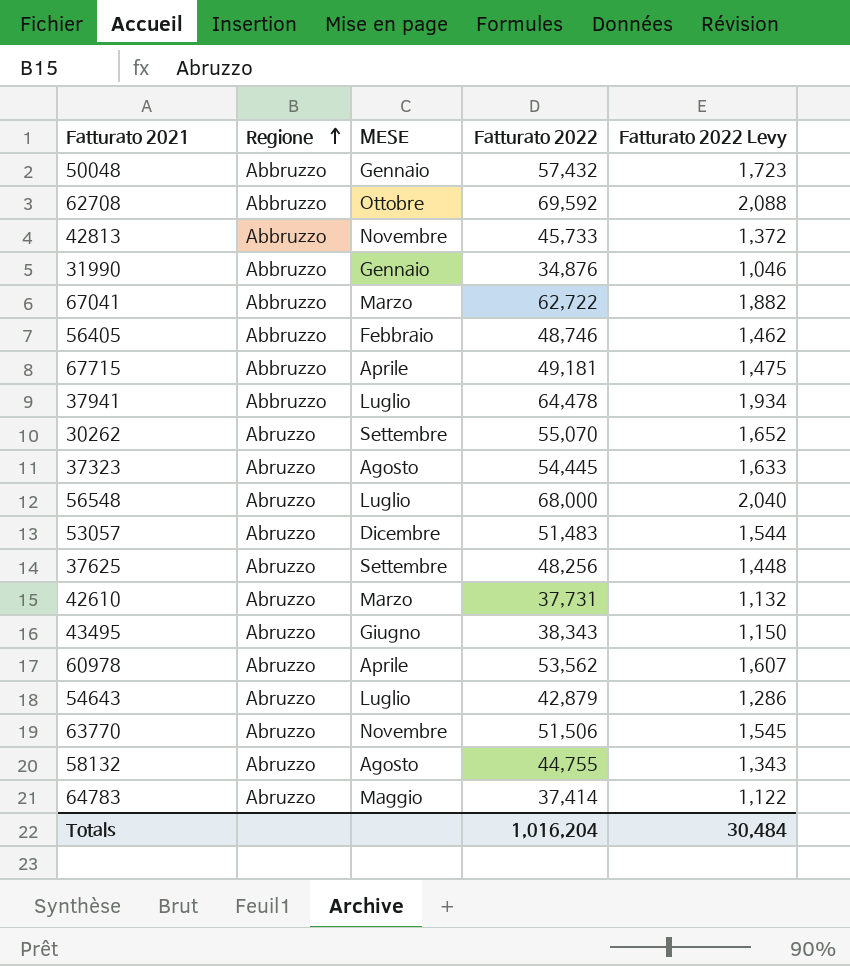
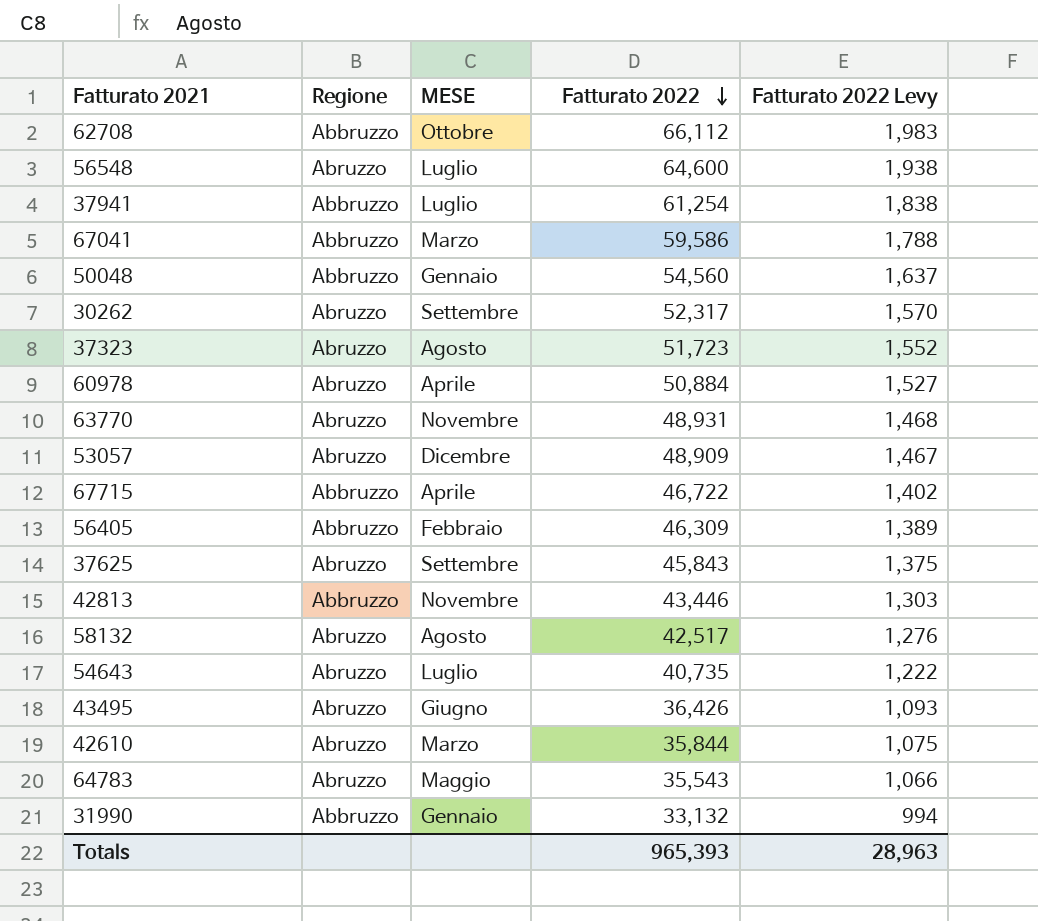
row order: Regione ascending -> Fatturato 2022 descending
62708 | Fatturato 2022: 69,592 -> 66,112
62708 | Fatturato 2022 Levy: 2,088 -> 1,983
56548 | Fatturato 2022: 68,000 -> 64,600
56548 | Fatturato 2022 Levy: 2,040 -> 1,938
37941 | Fatturato 2022: 64,478 -> 61,254
37941 | Fatturato 2022 Levy: 1,934 -> 1,838
67041 | Fatturato 2022: 62,722 -> 59,586
67041 | Fatturato 2022 Levy: 1,882 -> 1,788
50048 | Fatturato 2022: 57,432 -> 54,560
50048 | Fatturato 2022 Levy: 1,723 -> 1,637
30262 | Fatturato 2022: 55,070 -> 52,317
30262 | Fatturato 2022 Levy: 1,652 -> 1,570
37323 | Fatturato 2022: 54,445 -> 51,723
37323 | Fatturato 2022 Levy: 1,633 -> 1,552
60978 | Fatturato 2022: 53,562 -> 50,884
60978 | Fatturato 2022 Levy: 1,607 -> 1,527
63770 | Fatturato 2022: 51,506 -> 48,931
63770 | Fatturato 2022 Levy: 1,545 -> 1,468
53057 | Fatturato 2022: 51,483 -> 48,909
53057 | Fatturato 2022 Levy: 1,544 -> 1,467
67715 | Fatturato 2022: 49,181 -> 46,722
67715 | Fatturato 2022 Levy: 1,475 -> 1,402
56405 | Fatturato 2022: 48,746 -> 46,309
56405 | Fatturato 2022 Levy: 1,462 -> 1,389
37625 | Fatturato 2022: 48,256 -> 45,843
37625 | Fatturato 2022 Levy: 1,448 -> 1,375
42813 | Fatturato 2022: 45,733 -> 43,446
42813 | Fatturato 2022 Levy: 1,372 -> 1,303
58132 | Fatturato 2022: 44,755 -> 42,517
58132 | Fatturato 2022 Levy: 1,343 -> 1,276
54643 | Fatturato 2022: 42,879 -> 40,735
54643 | Fatturato 2022 Levy: 1,286 -> 1,222
43495 | Fatturato 2022: 38,343 -> 36,426
43495 | Fatturato 2022 Levy: 1,150 -> 1,093
42610 | Fatturato 2022: 37,731 -> 35,844
42610 | Fatturato 2022 Levy: 1,132 -> 1,075
64783 | Fatturato 2022: 37,414 -> 35,543
64783 | Fatturato 2022 Levy: 1,122 -> 1,066
31990 | Fatturato 2022: 34,876 -> 33,132
31990 | Fatturato 2022 Levy: 1,046 -> 994
Totals | Fatturato 2022: 1,016,204 -> 965,393
Totals | Fatturato 2022 Levy: 30,484 -> 28,963

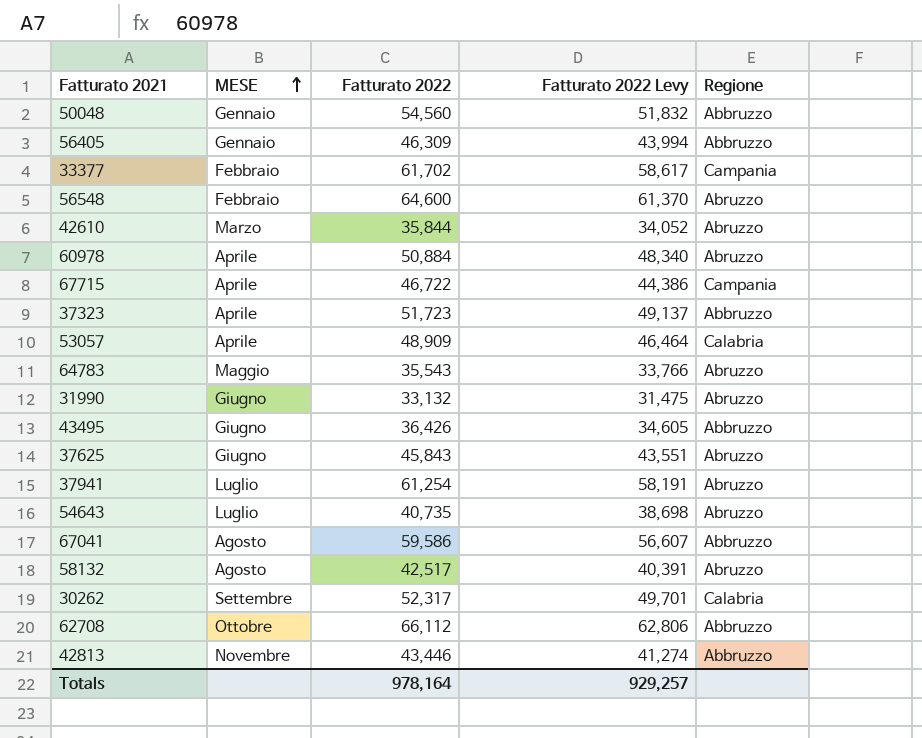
row order: Fatturato 2022 descending -> MESE ascending
column Fatturato 2022 Levy | formula: [Fatturato 2022] * 0.03 -> [Fatturato 2022] * 0.95
column Regione | position: 2 -> 5
row 63770: Abruzzo | Novembre | 48,931 | 1,468 -> none
56405 | MESE: Febbraio -> Gennaio
row 33377: none -> Febbraio | 61,702 | 58,617 | Campania
56548 | MESE: Luglio -> Febbraio
67715 | Regione: Abbruzzo -> Campania
37323 | MESE: Agosto -> Aprile
37323 | Regione: Abruzzo -> Abbruzzo
53057 | MESE: Dicembre -> Aprile
53057 | Regione: Abruzzo -> Calabria
31990 | MESE: Gennaio -> Giugno
31990 | Regione: Abbruzzo -> Abruzzo
43495 | Regione: Abruzzo -> Abbruzzo
37625 | MESE: Settembre -> Giugno
37941 | Regione: Abbruzzo -> Abruzzo
67041 | MESE: Marzo -> Agosto
30262 | Regione: Abruzzo -> Calabria
Totals | Fatturato 2022: 965,393 -> 978,164
Totals | Fatturato 2022 Levy: 28,963 -> 929,257

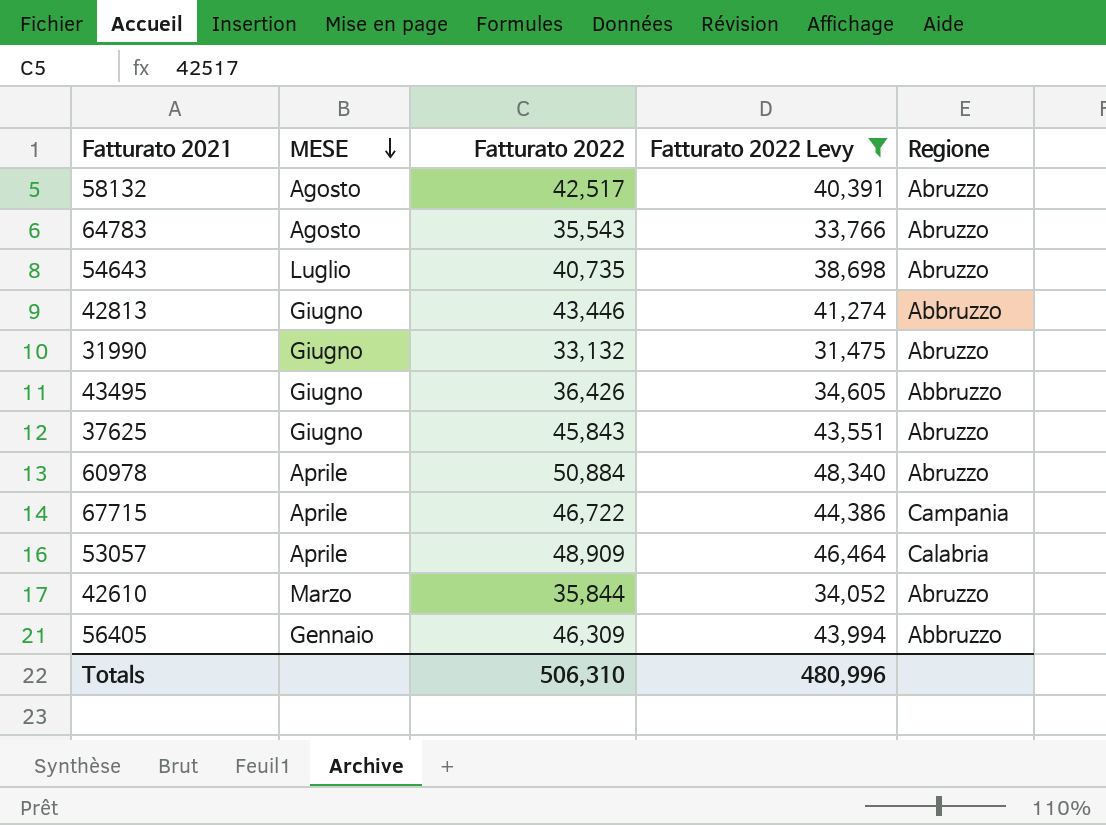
filter: none -> Fatturato 2022 Levy <= 48,340
row order: MESE ascending -> MESE descending
64783 | MESE: Maggio -> Agosto
42813 | MESE: Novembre -> Giugno
Totals | Fatturato 2022: 978,164 -> 506,310
Totals | Fatturato 2022 Levy: 929,257 -> 480,996

